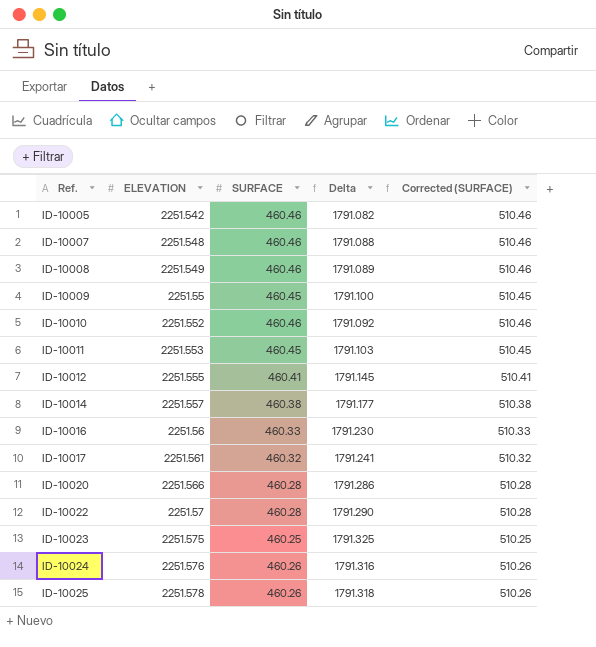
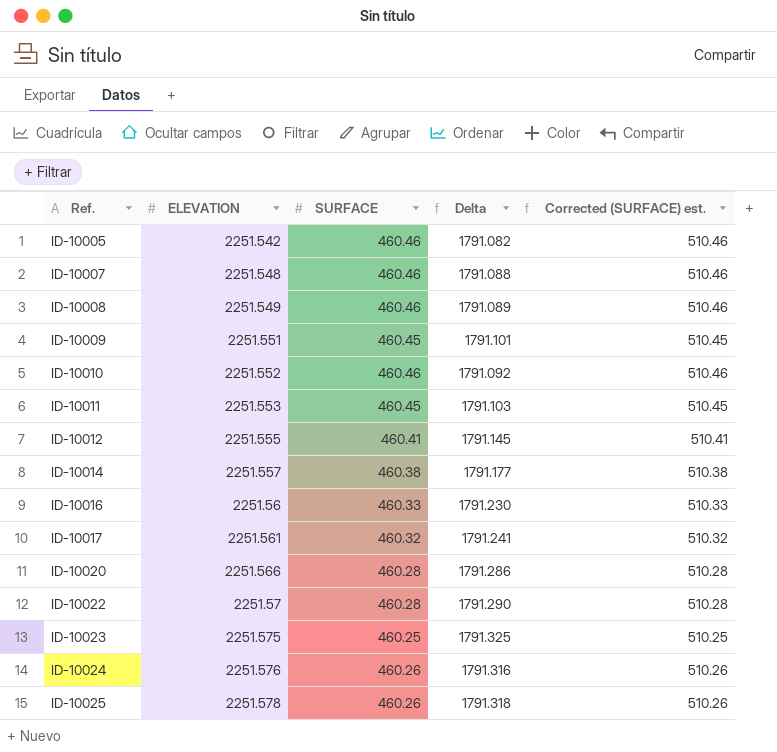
column name: Corrected (SURFACE) -> Corrected (SURFACE) est.
ID-10009 | ELEVATION: 2251.55 -> 2251.551
ID-10009 | Delta: 1791.100 -> 1791.101

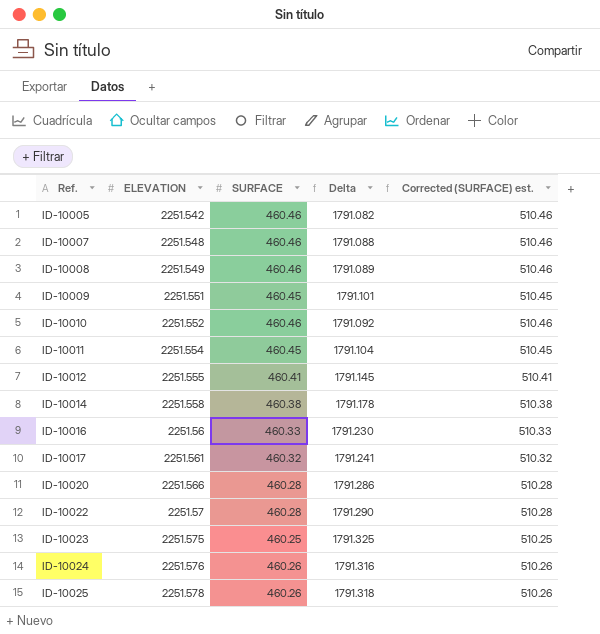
ID-10011 | ELEVATION: 2251.553 -> 2251.554
ID-10011 | Delta: 1791.103 -> 1791.104
ID-10014 | ELEVATION: 2251.557 -> 2251.558
ID-10014 | Delta: 1791.177 -> 1791.178

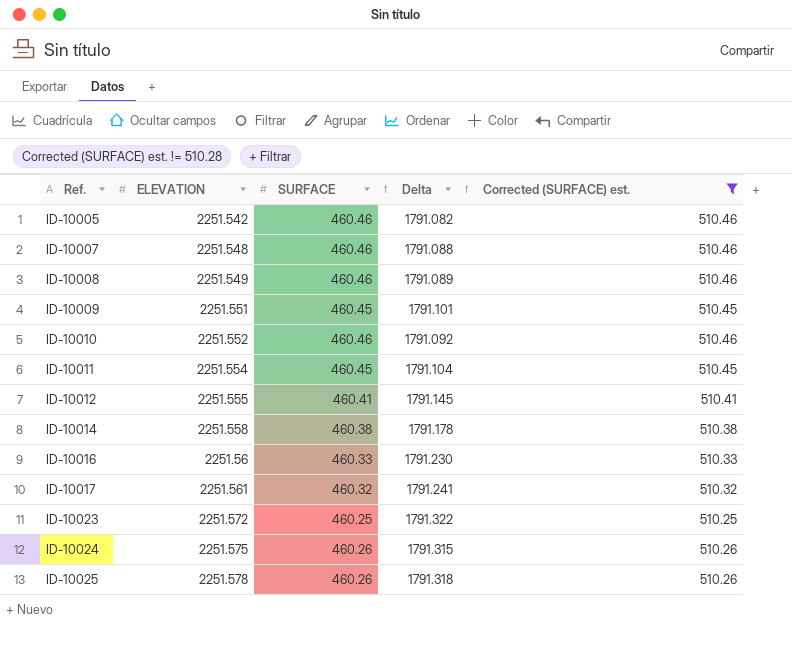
filter: none -> Corrected (SURFACE) est. != 510.28
ID-10023 | ELEVATION: 2251.575 -> 2251.572
ID-10023 | Delta: 1791.325 -> 1791.322
ID-10024 | ELEVATION: 2251.576 -> 2251.575
ID-10024 | Delta: 1791.316 -> 1791.315

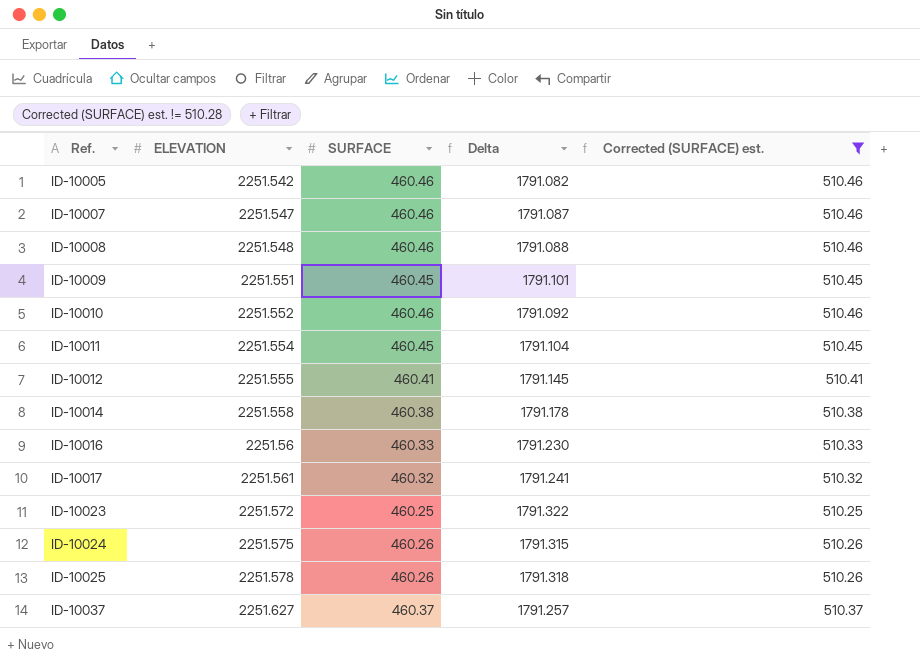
ID-10007 | ELEVATION: 2251.548 -> 2251.547
ID-10007 | Delta: 1791.088 -> 1791.087
ID-10008 | ELEVATION: 2251.549 -> 2251.548
ID-10008 | Delta: 1791.089 -> 1791.088
row ID-10037: none -> 2251.627 | 460.37 | 1791.257 | 510.37

